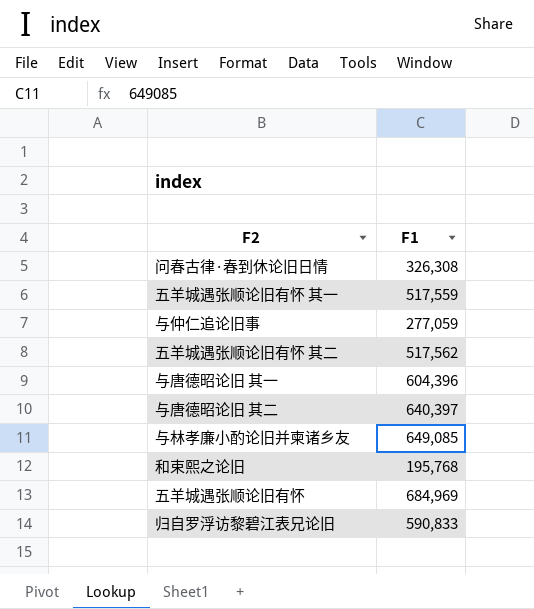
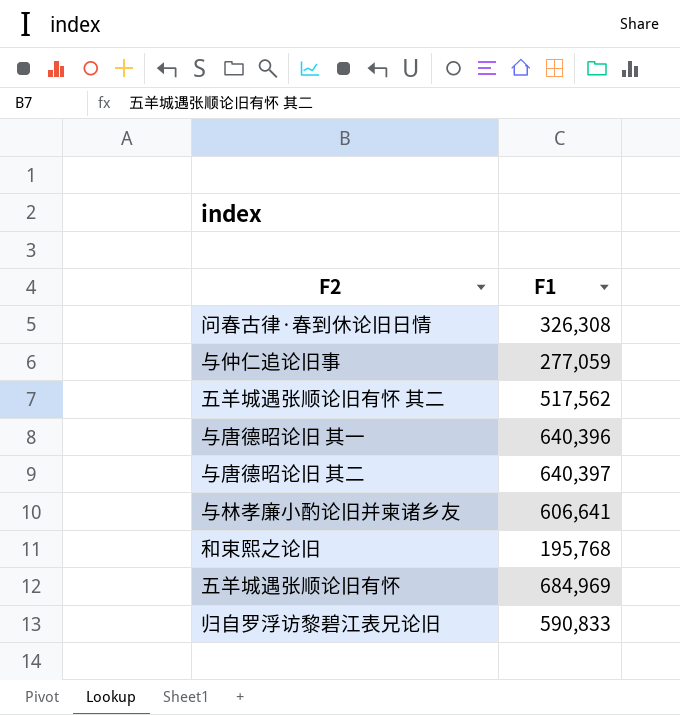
row 五羊城遇张顺论旧有怀 其一: 517,559 -> none
与唐德昭论旧 其一 | F1: 604,396 -> 640,396
与林孝廉小酌论旧并柬诸乡友 | F1: 649,085 -> 606,641

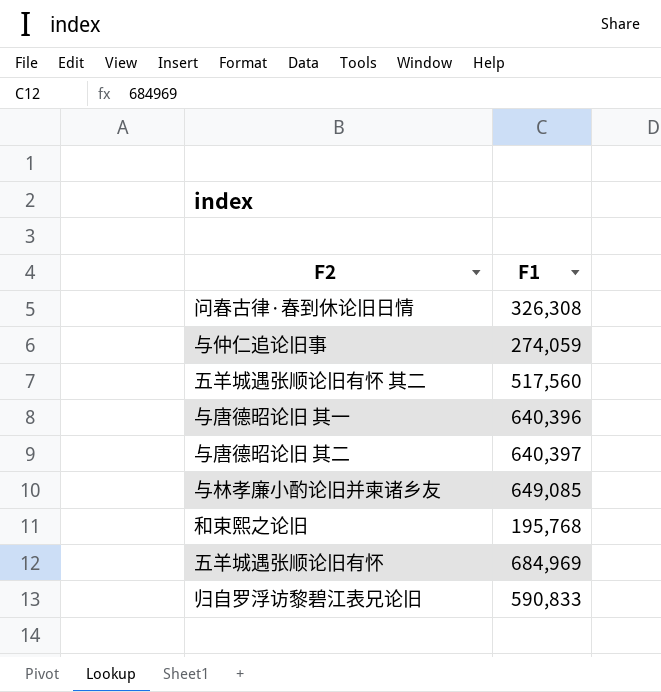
与仲仁追论旧事 | F1: 277,059 -> 274,059
五羊城遇张顺论旧有怀 其二 | F1: 517,562 -> 517,560
与林孝廉小酌论旧并柬诸乡友 | F1: 606,641 -> 649,085

